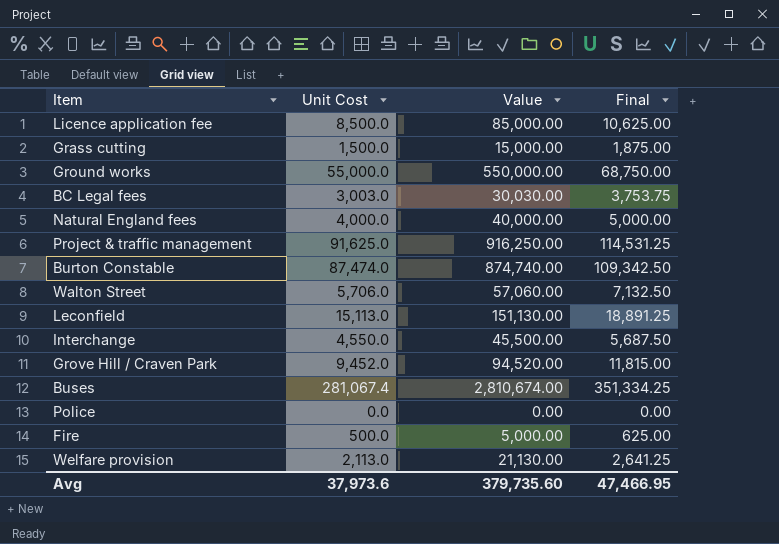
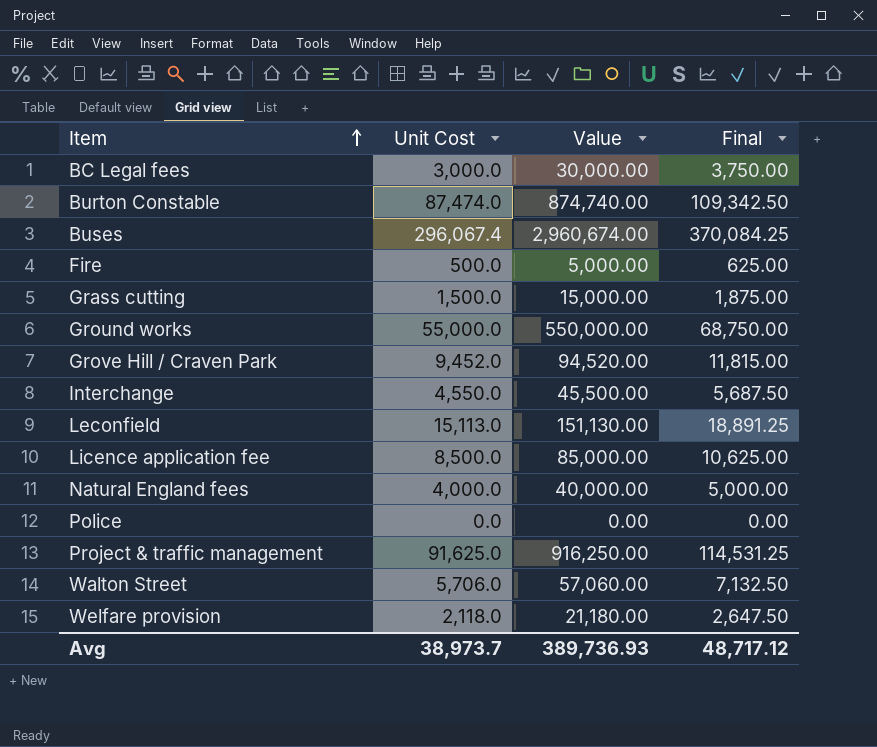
row order: none -> Item ascending
BC Legal fees | Unit Cost: 3,003.0 -> 3,000.0
BC Legal fees | Value: 30,030.00 -> 30,000.00
BC Legal fees | Final: 3,753.75 -> 3,750.00
Buses | Unit Cost: 281,067.4 -> 296,067.4
Buses | Value: 2,810,674.00 -> 2,960,674.00
Buses | Final: 351,334.25 -> 370,084.25
Welfare provision | Unit Cost: 2,113.0 -> 2,118.0
Welfare provision | Value: 21,130.00 -> 21,180.00
Welfare provision | Final: 2,641.25 -> 2,647.50
Avg | Unit Cost: 37,973.6 -> 38,973.7
Avg | Value: 379,735.60 -> 389,736.93
Avg | Final: 47,466.95 -> 48,717.12

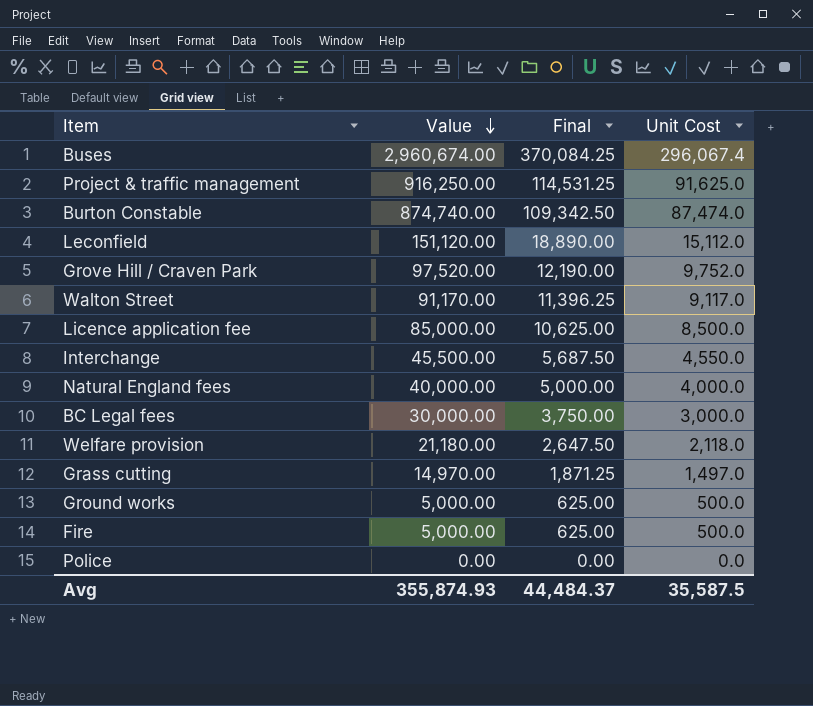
row order: Item ascending -> Value descending
column Unit Cost | position: 2 -> 4
Leconfield | Value: 151,130.00 -> 151,120.00
Leconfield | Final: 18,891.25 -> 18,890.00
Leconfield | Unit Cost: 15,113.0 -> 15,112.0
Grove Hill / Craven Park | Value: 94,520.00 -> 97,520.00
Grove Hill / Craven Park | Final: 11,815.00 -> 12,190.00
Grove Hill / Craven Park | Unit Cost: 9,452.0 -> 9,752.0
Walton Street | Value: 57,060.00 -> 91,170.00
Walton Street | Final: 7,132.50 -> 11,396.25
Walton Street | Unit Cost: 5,706.0 -> 9,117.0
Grass cutting | Value: 15,000.00 -> 14,970.00
Grass cutting | Final: 1,875.00 -> 1,871.25
Grass cutting | Unit Cost: 1,500.0 -> 1,497.0
Ground works | Value: 550,000.00 -> 5,000.00
Ground works | Final: 68,750.00 -> 625.00
Ground works | Unit Cost: 55,000.0 -> 500.0
Avg | Value: 389,736.93 -> 355,874.93
Avg | Final: 48,717.12 -> 44,484.37
Avg | Unit Cost: 38,973.7 -> 35,587.5

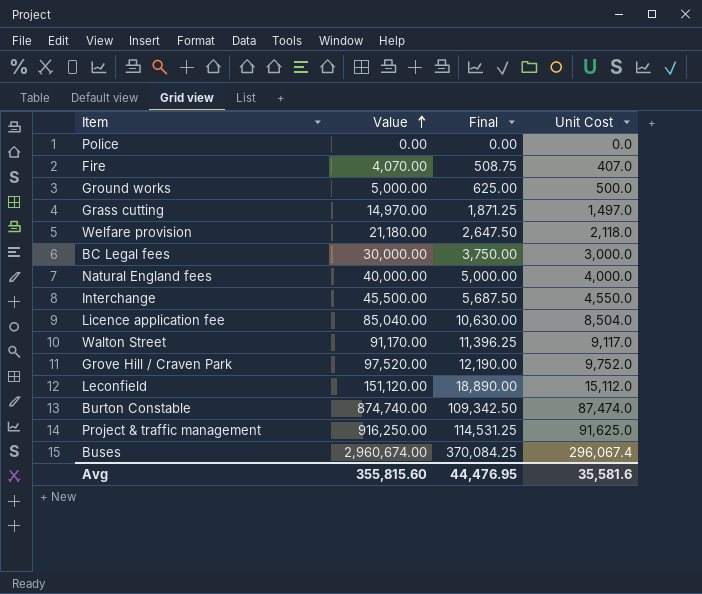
row order: Value descending -> Value ascending
Fire | Value: 5,000.00 -> 4,070.00
Fire | Final: 625.00 -> 508.75
Fire | Unit Cost: 500.0 -> 407.0
Licence application fee | Value: 85,000.00 -> 85,040.00
Licence application fee | Final: 10,625.00 -> 10,630.00
Licence application fee | Unit Cost: 8,500.0 -> 8,504.0
Avg | Value: 355,874.93 -> 355,815.60
Avg | Final: 44,484.37 -> 44,476.95
Avg | Unit Cost: 35,587.5 -> 35,581.6

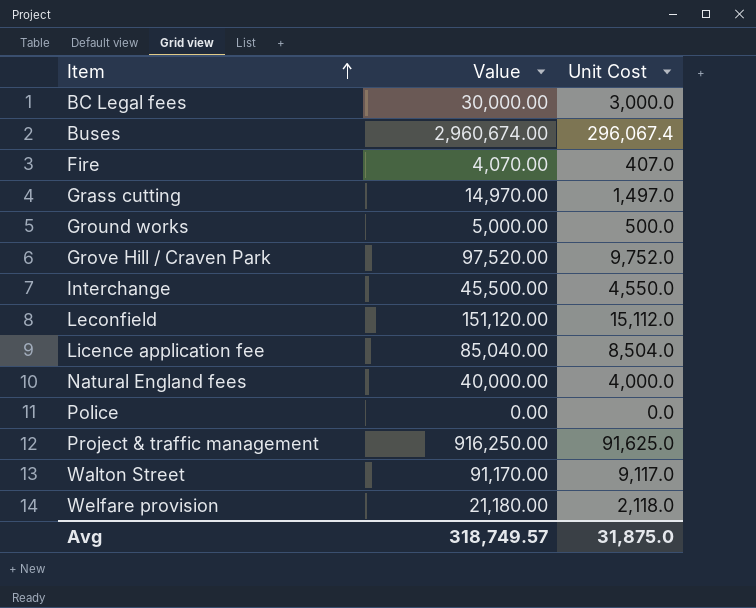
row order: Value ascending -> Item ascending
column Final | formula: [Unit Cost] * 1.25 -> none
row Burton Constable: 874,740.00 | 109,342.50 | 87,474.0 -> none
Avg | Value: 355,815.60 -> 318,749.57
Avg | Unit Cost: 35,581.6 -> 31,875.0

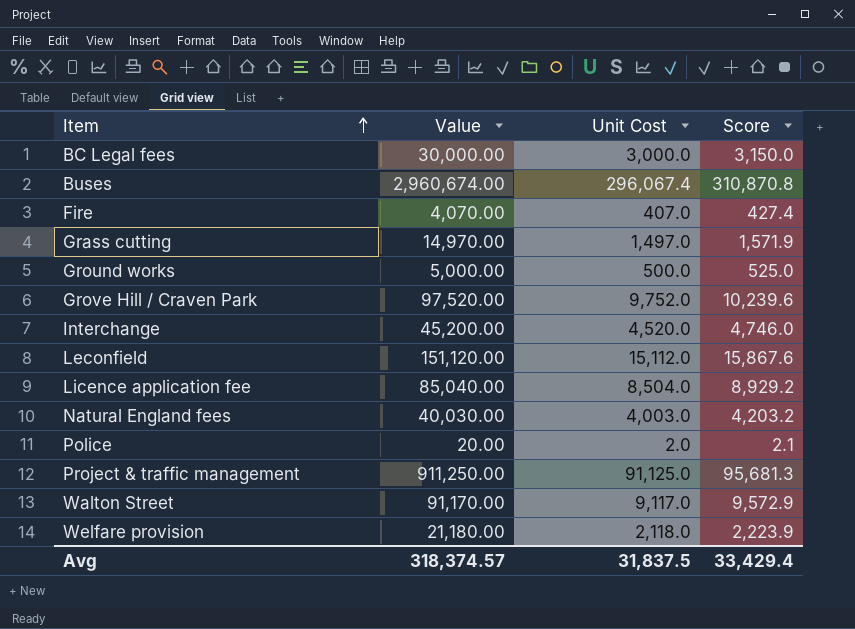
column Score | formula: none -> [Unit Cost] * 1.05
Interchange | Value: 45,500.00 -> 45,200.00
Interchange | Unit Cost: 4,550.0 -> 4,520.0
Natural England fees | Value: 40,000.00 -> 40,030.00
Natural England fees | Unit Cost: 4,000.0 -> 4,003.0
Police | Value: 0.00 -> 20.00
Police | Unit Cost: 0.0 -> 2.0
Project & traffic management | Value: 916,250.00 -> 911,250.00
Project & traffic management | Unit Cost: 91,625.0 -> 91,125.0
Avg | Value: 318,749.57 -> 318,374.57
Avg | Unit Cost: 31,875.0 -> 31,837.5

